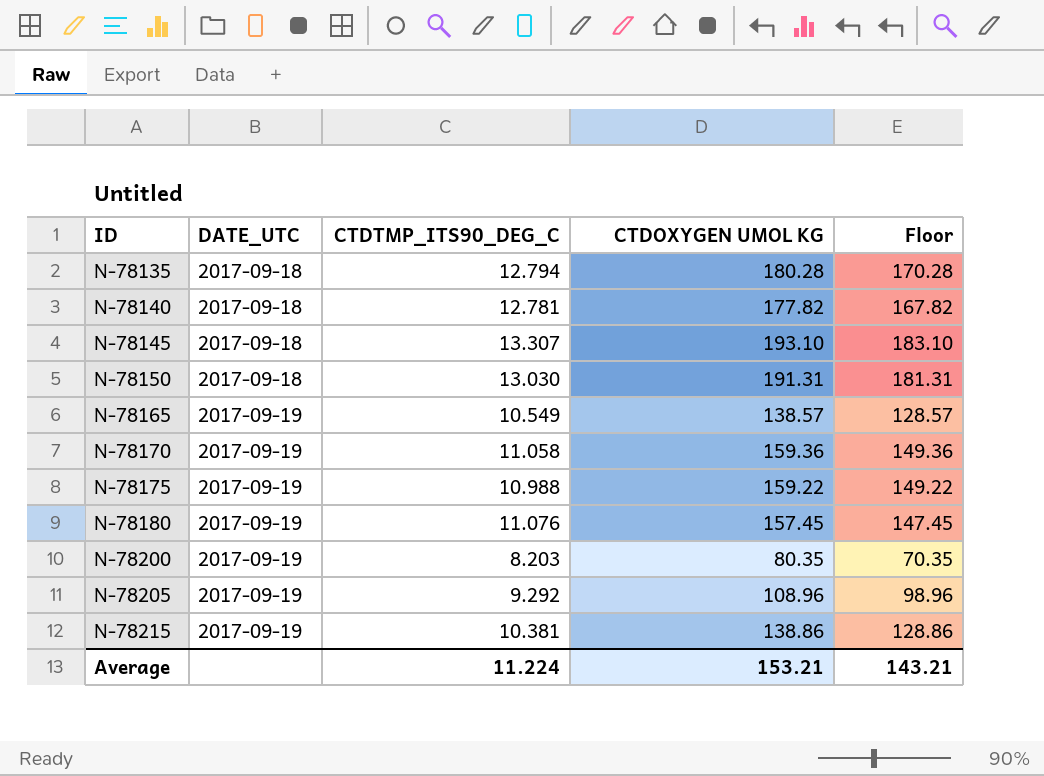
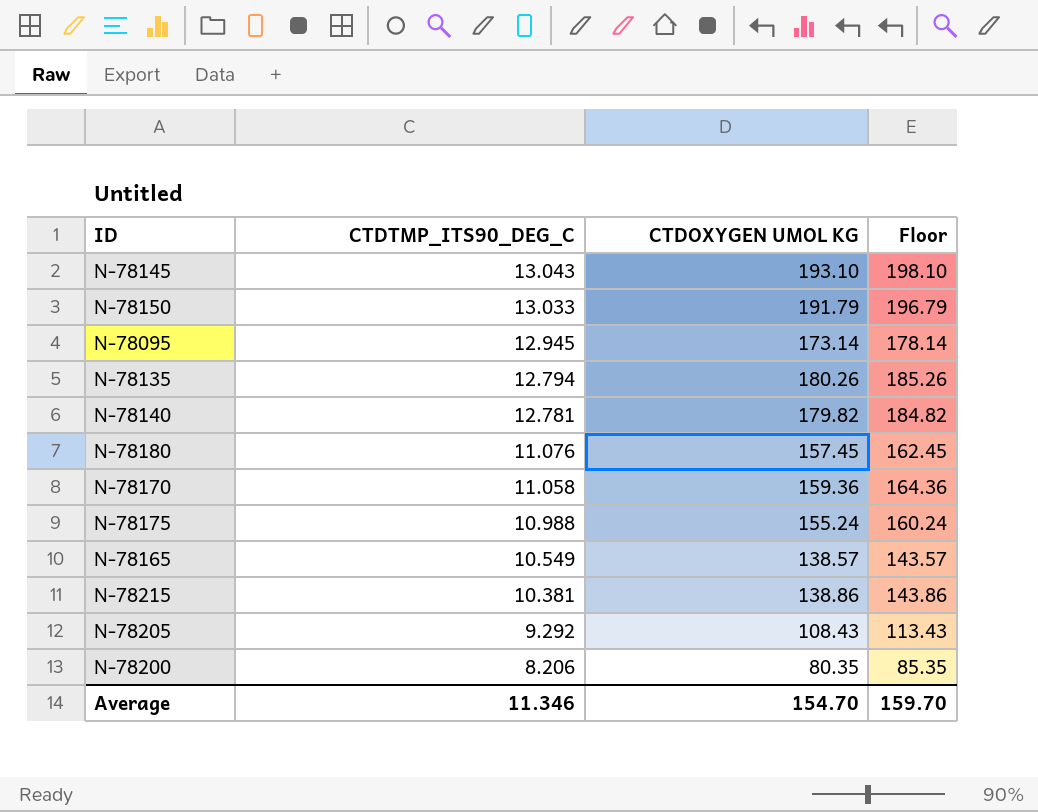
row order: ID ascending -> CTDTMP_ITS90_DEG_C descending
column DATE_UTC | position: 2 -> none
column Floor | formula: [CTDOXYGEN UMOL KG] - 10 -> [CTDOXYGEN UMOL KG] + 5
N-78145 | CTDTMP_ITS90_DEG_C: 13.307 -> 13.043
N-78150 | CTDTMP_ITS90_DEG_C: 13.030 -> 13.033
N-78150 | CTDOXYGEN UMOL KG: 191.31 -> 191.79
row N-78095: none -> 12.945 | 173.14 | 178.14
N-78135 | CTDOXYGEN UMOL KG: 180.28 -> 180.26
N-78140 | CTDOXYGEN UMOL KG: 177.82 -> 179.82
N-78175 | CTDOXYGEN UMOL KG: 159.22 -> 155.24
N-78205 | CTDOXYGEN UMOL KG: 108.96 -> 108.43
N-78200 | CTDTMP_ITS90_DEG_C: 8.203 -> 8.206
Average | CTDTMP_ITS90_DEG_C: 11.224 -> 11.346
Average | CTDOXYGEN UMOL KG: 153.21 -> 154.70
Average | Floor: 143.21 -> 159.70

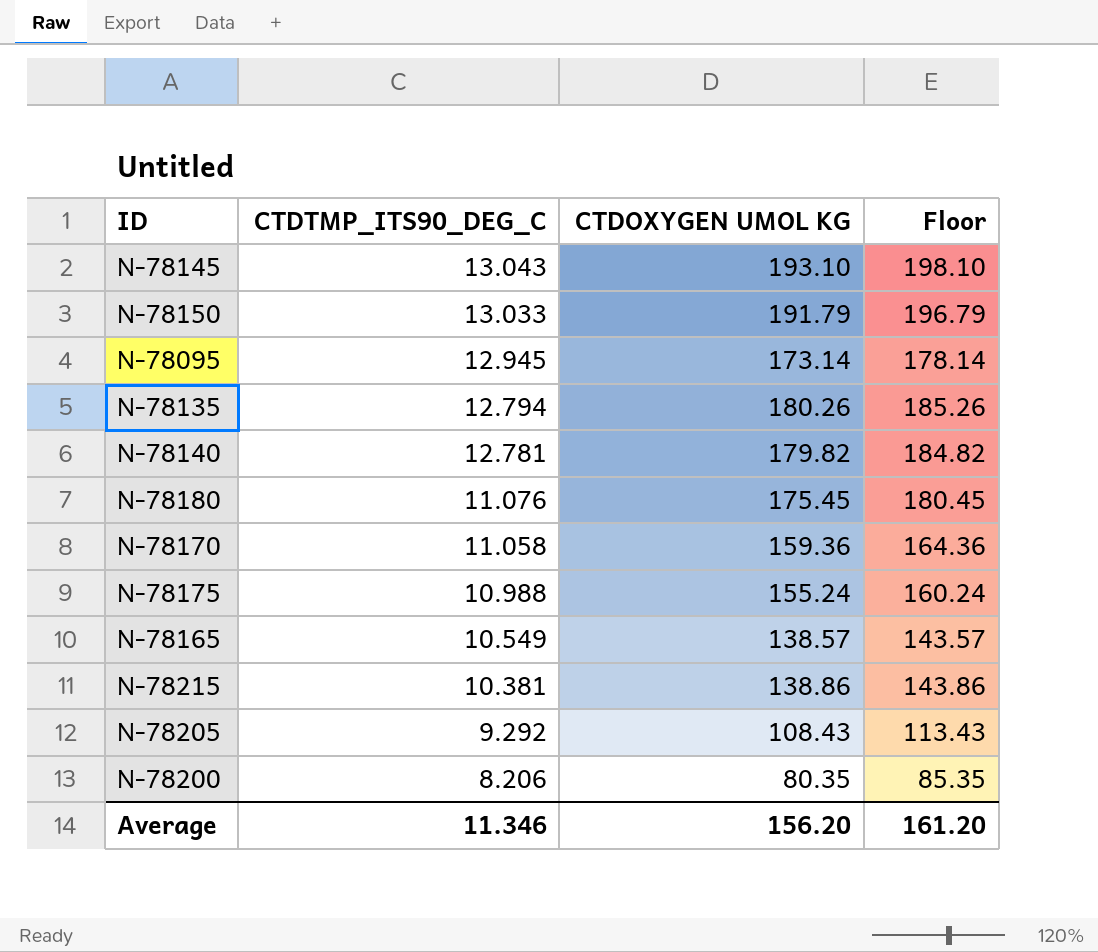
N-78180 | CTDOXYGEN UMOL KG: 157.45 -> 175.45
N-78180 | Floor: 162.45 -> 180.45
Average | CTDOXYGEN UMOL KG: 154.70 -> 156.20
Average | Floor: 159.70 -> 161.20

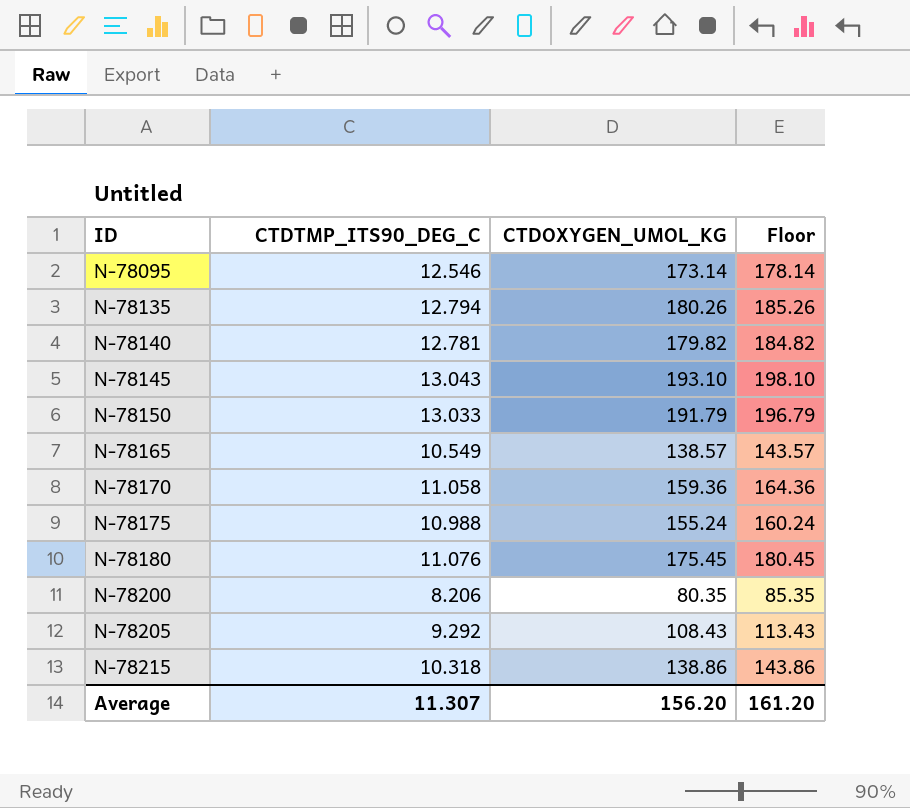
row order: CTDTMP_ITS90_DEG_C descending -> ID ascending
column name: CTDOXYGEN UMOL KG -> CTDOXYGEN_UMOL_KG
N-78095 | CTDTMP_ITS90_DEG_C: 12.945 -> 12.546
N-78215 | CTDTMP_ITS90_DEG_C: 10.381 -> 10.318
Average | CTDTMP_ITS90_DEG_C: 11.346 -> 11.307

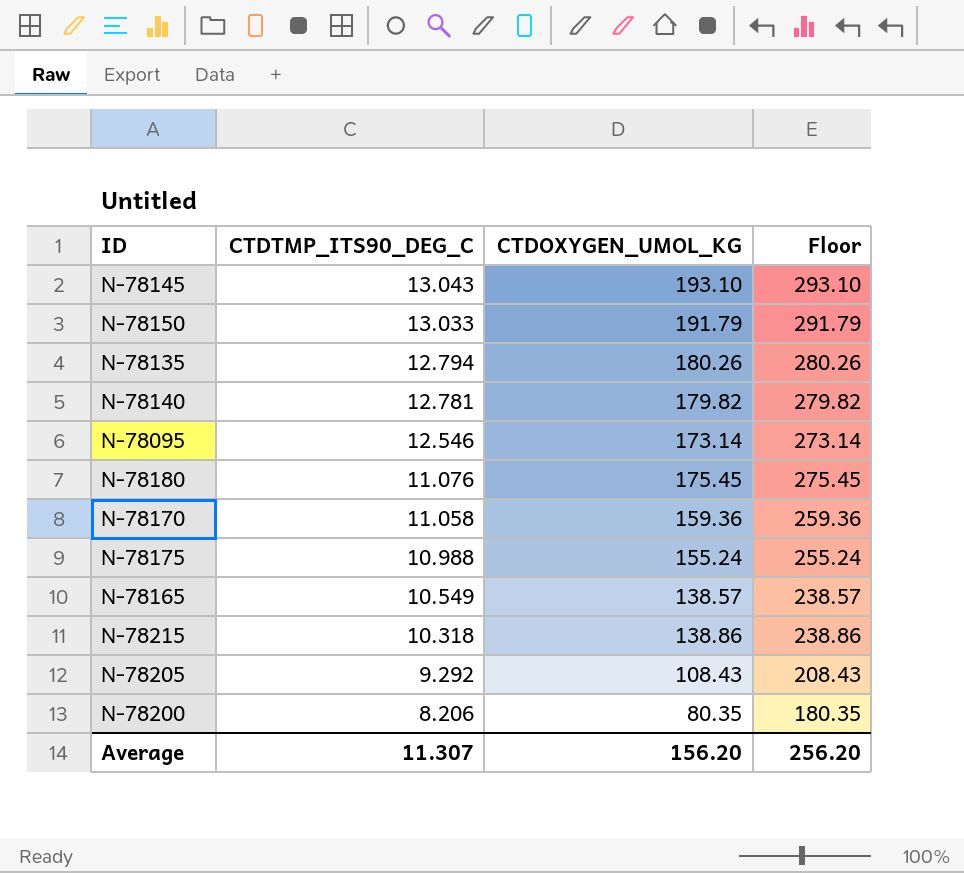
row order: ID ascending -> CTDTMP_ITS90_DEG_C descending
column Floor | formula: [CTDOXYGEN_UMOL_KG] + 5 -> [CTDOXYGEN_UMOL_KG] + 100
Average | Floor: 161.20 -> 256.20

